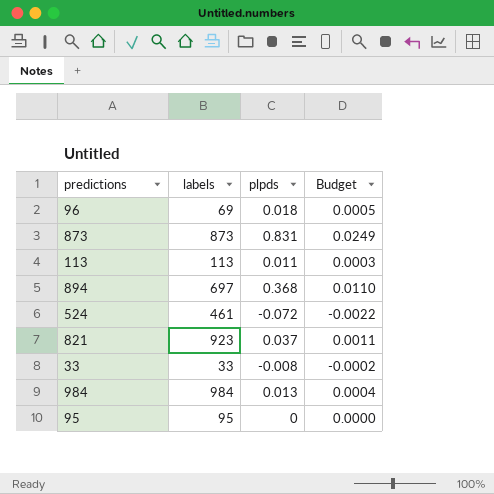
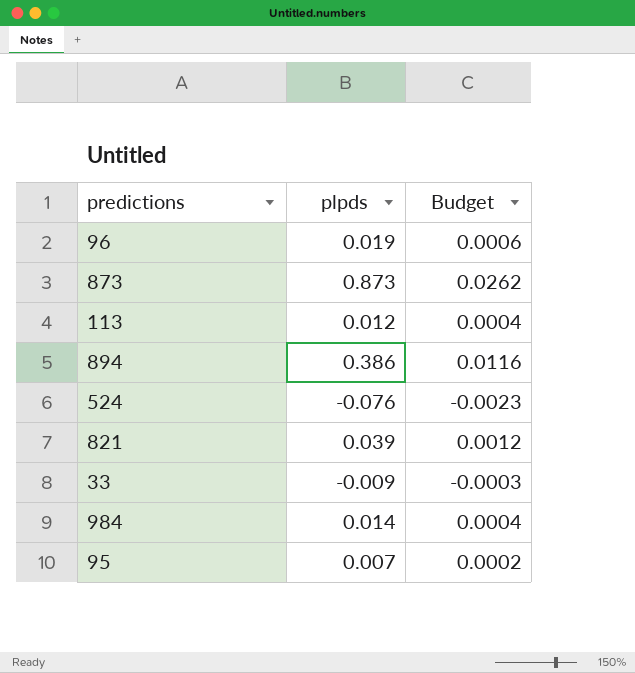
column labels | position: 2 -> none
96 | plpds: 0.018 -> 0.019
96 | Budget: 0.0005 -> 0.0006
873 | plpds: 0.831 -> 0.873
873 | Budget: 0.0249 -> 0.0262
113 | plpds: 0.011 -> 0.012
113 | Budget: 0.0003 -> 0.0004
894 | plpds: 0.368 -> 0.386
894 | Budget: 0.0110 -> 0.0116
524 | plpds: -0.072 -> -0.076
524 | Budget: -0.0022 -> -0.0023
821 | plpds: 0.037 -> 0.039
821 | Budget: 0.0011 -> 0.0012
33 | plpds: -0.008 -> -0.009
33 | Budget: -0.0002 -> -0.0003
984 | plpds: 0.013 -> 0.014
95 | plpds: 0 -> 0.007
95 | Budget: 0.0000 -> 0.0002

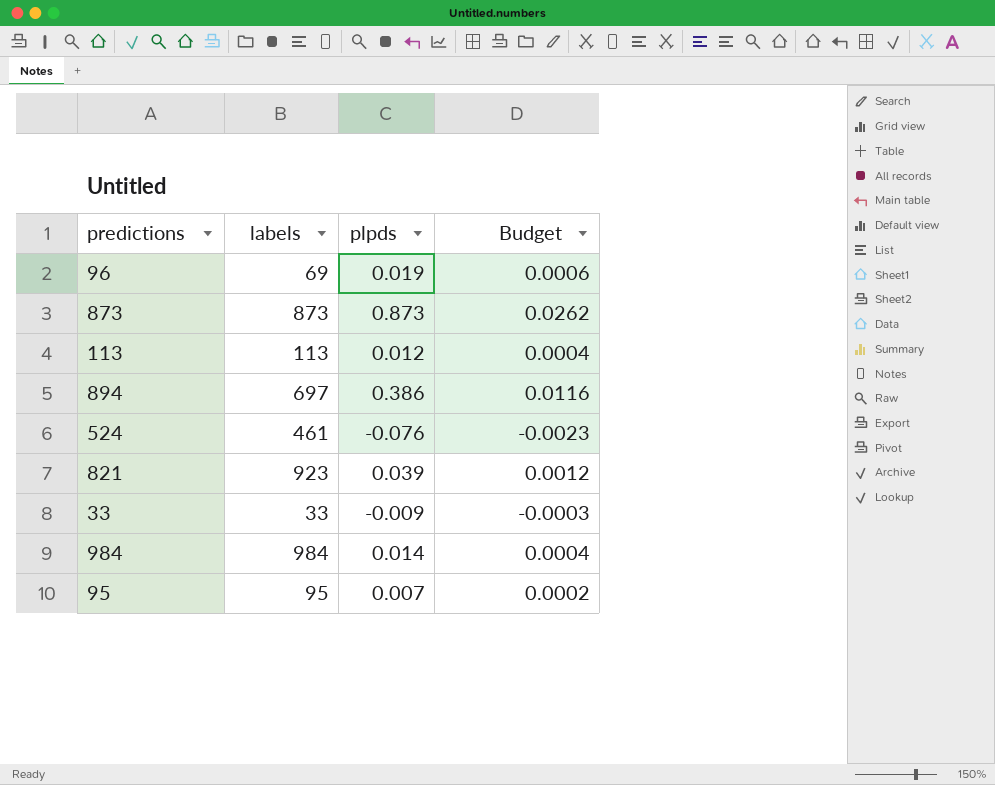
column labels | position: none -> 2

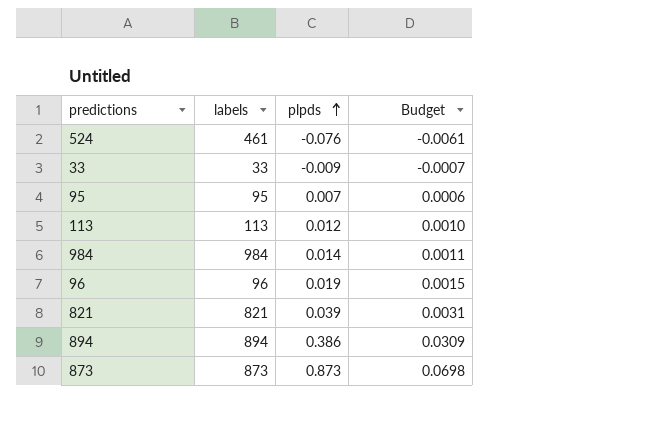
row order: none -> plpds ascending
column Budget | formula: [plpds] * 0.03 -> [plpds] * 0.08
96 | labels: 69 -> 96
821 | labels: 923 -> 821
894 | labels: 697 -> 894

